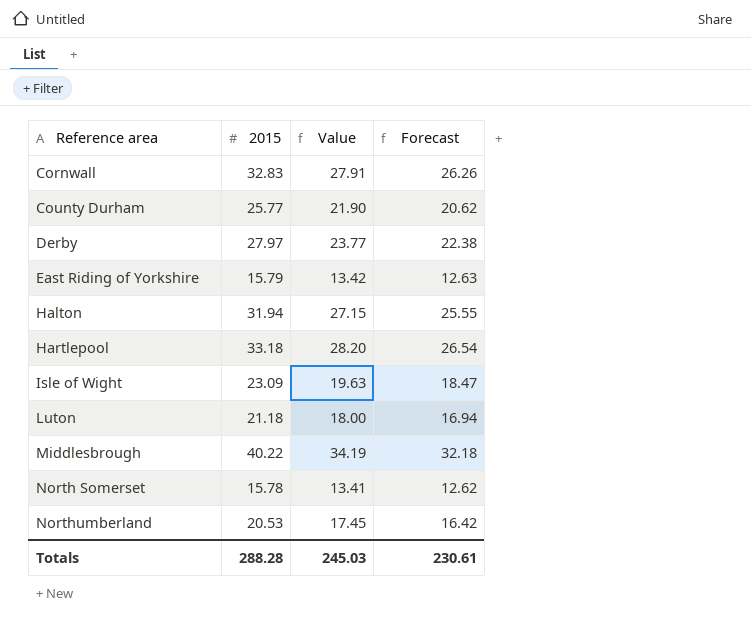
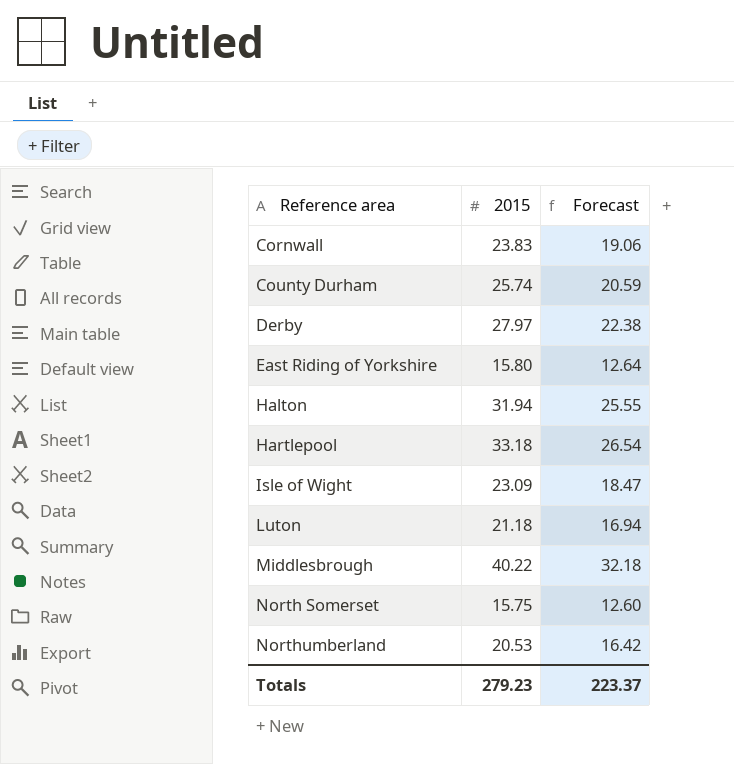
column Value | formula: [2015] * 0.85 -> none
Cornwall | 2015: 32.83 -> 23.83
Cornwall | Forecast: 26.26 -> 19.06
County Durham | 2015: 25.77 -> 25.74
County Durham | Forecast: 20.62 -> 20.59
East Riding of Yorkshire | 2015: 15.79 -> 15.80
East Riding of Yorkshire | Forecast: 12.63 -> 12.64
North Somerset | 2015: 15.78 -> 15.75
North Somerset | Forecast: 12.62 -> 12.60
Totals | 2015: 288.28 -> 279.23
Totals | Forecast: 230.61 -> 223.37

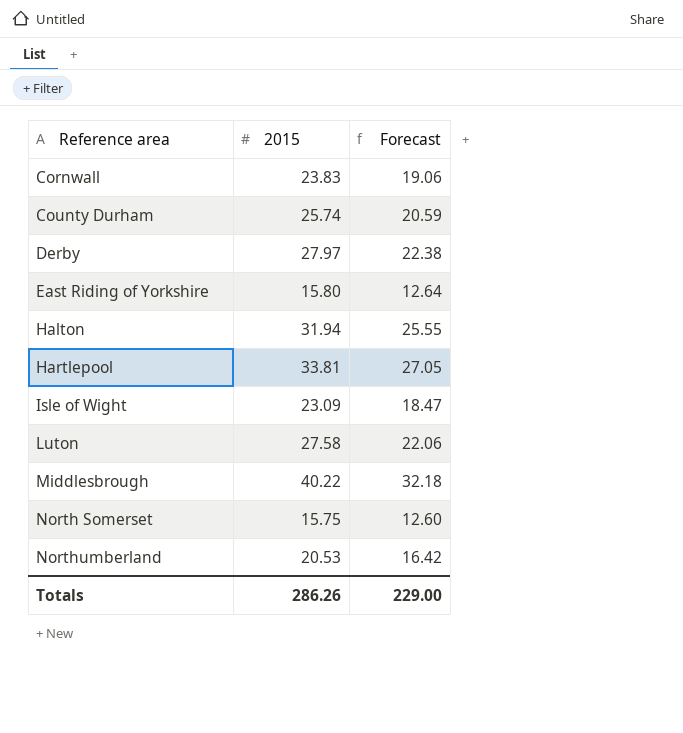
Hartlepool | 2015: 33.18 -> 33.81
Hartlepool | Forecast: 26.54 -> 27.05
Luton | 2015: 21.18 -> 27.58
Luton | Forecast: 16.94 -> 22.06
Totals | 2015: 279.23 -> 286.26
Totals | Forecast: 223.37 -> 229.00

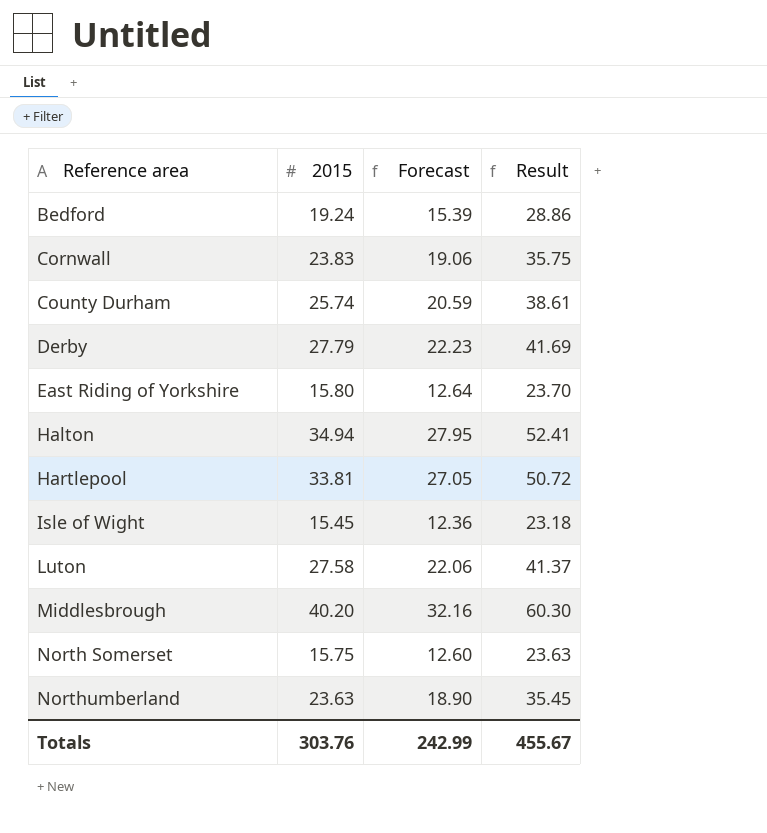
column Result | formula: none -> [2015] * 1.5
row Bedford: none -> 19.24 | 15.39 | 28.86
Derby | 2015: 27.97 -> 27.79
Derby | Forecast: 22.38 -> 22.23
Halton | 2015: 31.94 -> 34.94
Halton | Forecast: 25.55 -> 27.95
Isle of Wight | 2015: 23.09 -> 15.45
Isle of Wight | Forecast: 18.47 -> 12.36
Middlesbrough | 2015: 40.22 -> 40.20
Middlesbrough | Forecast: 32.18 -> 32.16
Northumberland | 2015: 20.53 -> 23.63
Northumberland | Forecast: 16.42 -> 18.90
Totals | 2015: 286.26 -> 303.76
Totals | Forecast: 229.00 -> 242.99

